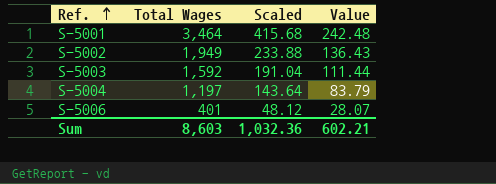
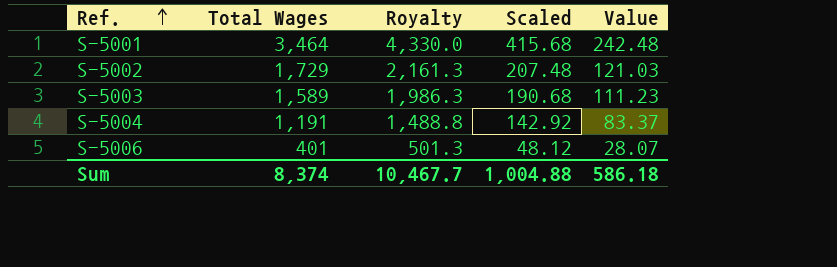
column Royalty | formula: none -> [Total Wages] * 1.25
S-5002 | Total Wages: 1,949 -> 1,729
S-5002 | Scaled: 233.88 -> 207.48
S-5002 | Value: 136.43 -> 121.03
S-5003 | Total Wages: 1,592 -> 1,589
S-5003 | Scaled: 191.04 -> 190.68
S-5003 | Value: 111.44 -> 111.23
S-5004 | Total Wages: 1,197 -> 1,191
S-5004 | Scaled: 143.64 -> 142.92
S-5004 | Value: 83.79 -> 83.37
Sum | Total Wages: 8,603 -> 8,374
Sum | Scaled: 1,032.36 -> 1,004.88
Sum | Value: 602.21 -> 586.18

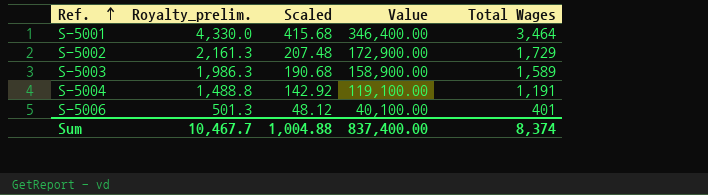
column name: Royalty -> Royalty_prelim.
column Value | formula: [Total Wages] * 0.07 -> [Total Wages] * 100
column Total Wages | position: 2 -> 5
Sum | Value: 586.18 -> 837,400.00

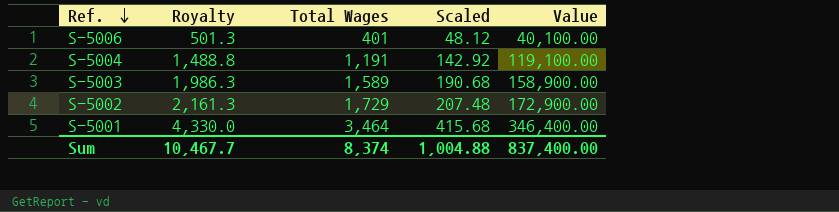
row order: Ref. ascending -> Ref. descending
column name: Royalty_prelim. -> Royalty
column Total Wages | position: 5 -> 3

